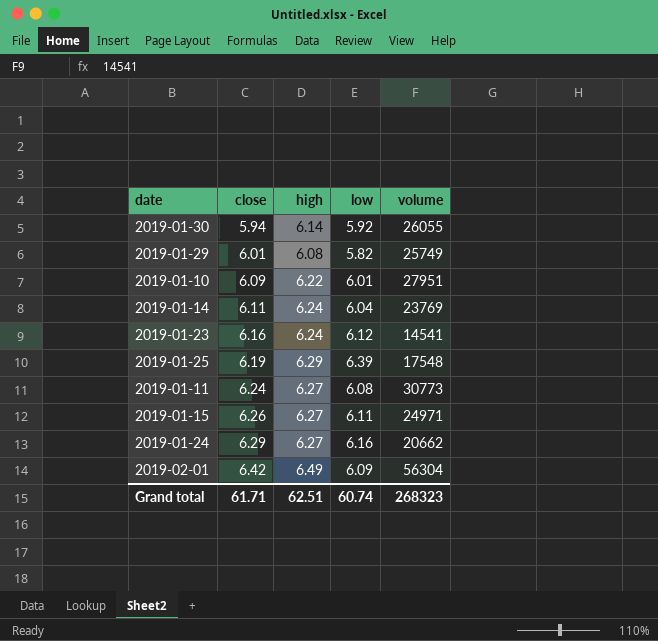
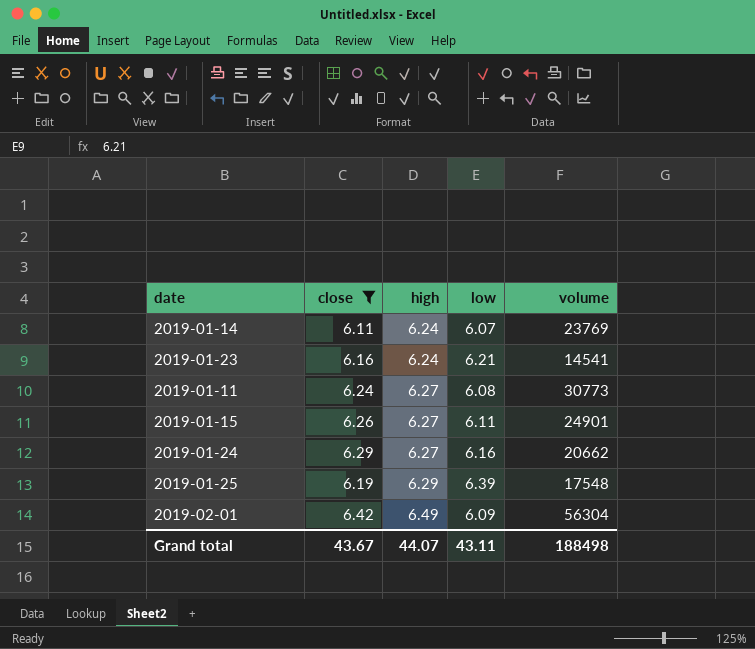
filter: none -> close >= 6.11
row order: close ascending -> high ascending
2019-01-14 | low: 6.04 -> 6.07
2019-01-23 | low: 6.12 -> 6.21
2019-01-15 | volume: 24971 -> 24901
Grand total | close: 61.71 -> 43.67
Grand total | high: 62.51 -> 44.07
Grand total | low: 60.74 -> 43.11
Grand total | volume: 268323 -> 188498

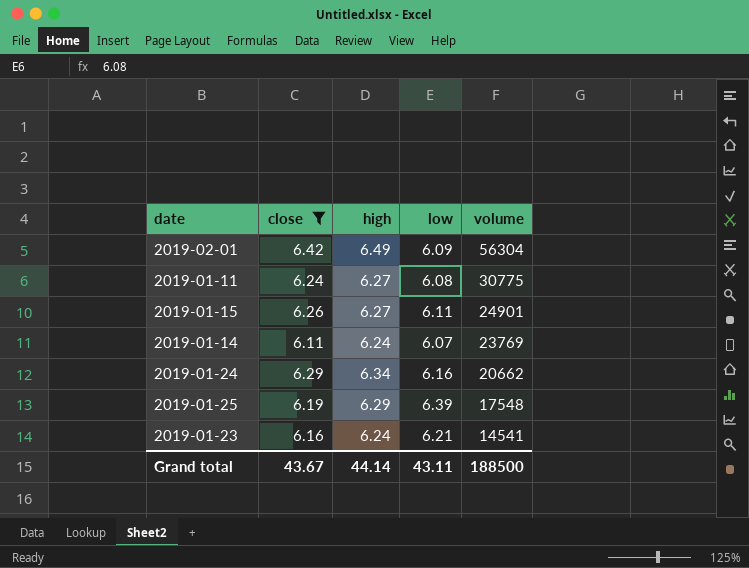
row order: high ascending -> volume descending
2019-01-11 | volume: 30773 -> 30775
2019-01-24 | high: 6.27 -> 6.34
Grand total | high: 44.07 -> 44.14
Grand total | volume: 188498 -> 188500

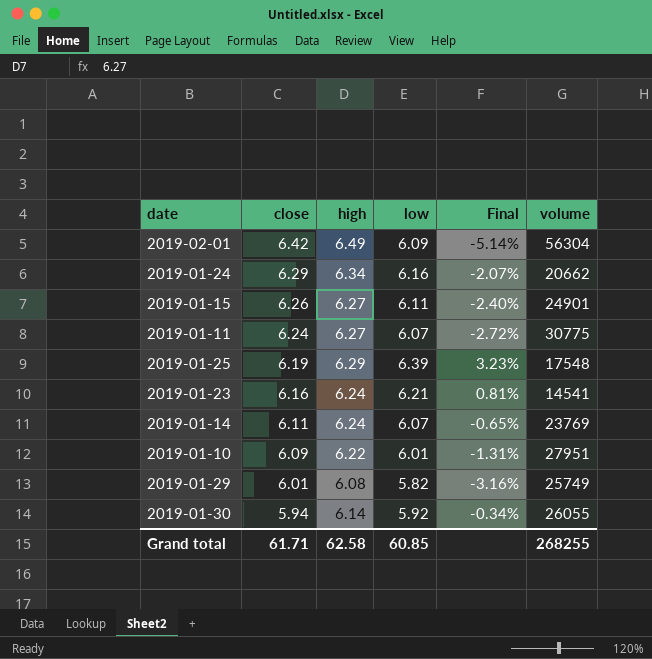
filter: close >= 6.11 -> none
row order: volume descending -> close descending
column Final | formula: none -> ([low] - [close]) / [close]
2019-01-11 | low: 6.08 -> 6.07
Grand total | close: 43.67 -> 61.71
Grand total | high: 44.14 -> 62.58
Grand total | low: 43.11 -> 60.85
Grand total | volume: 188500 -> 268255

